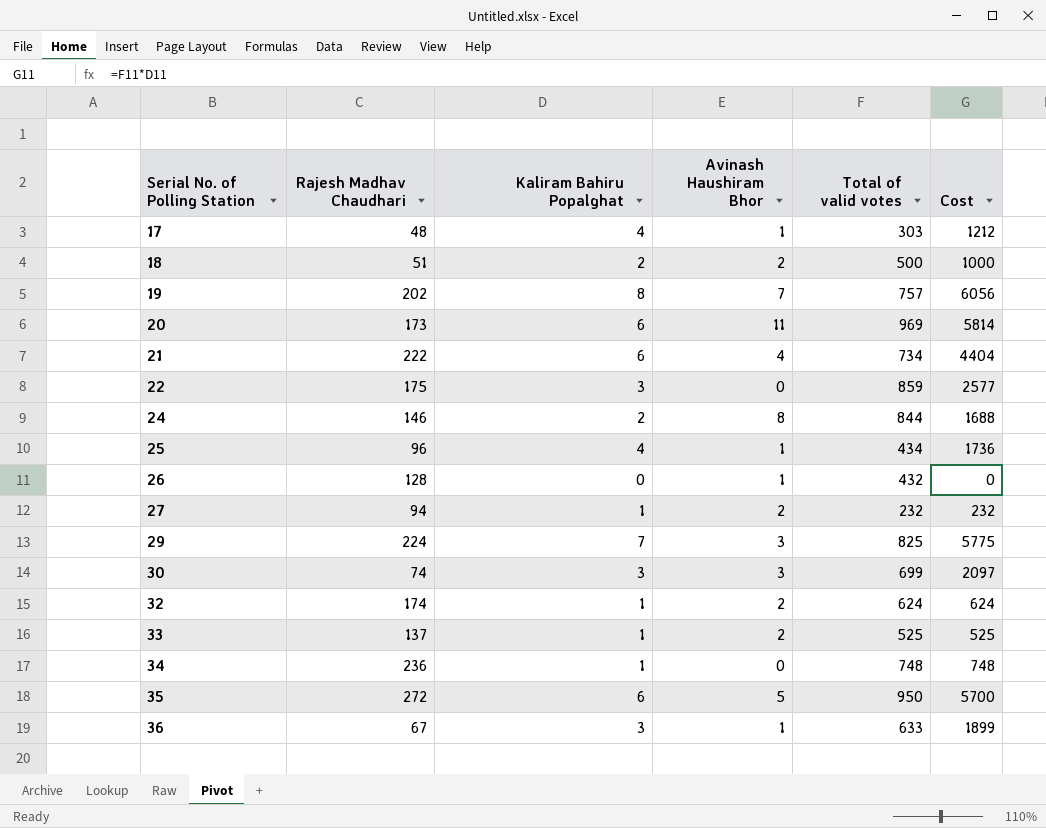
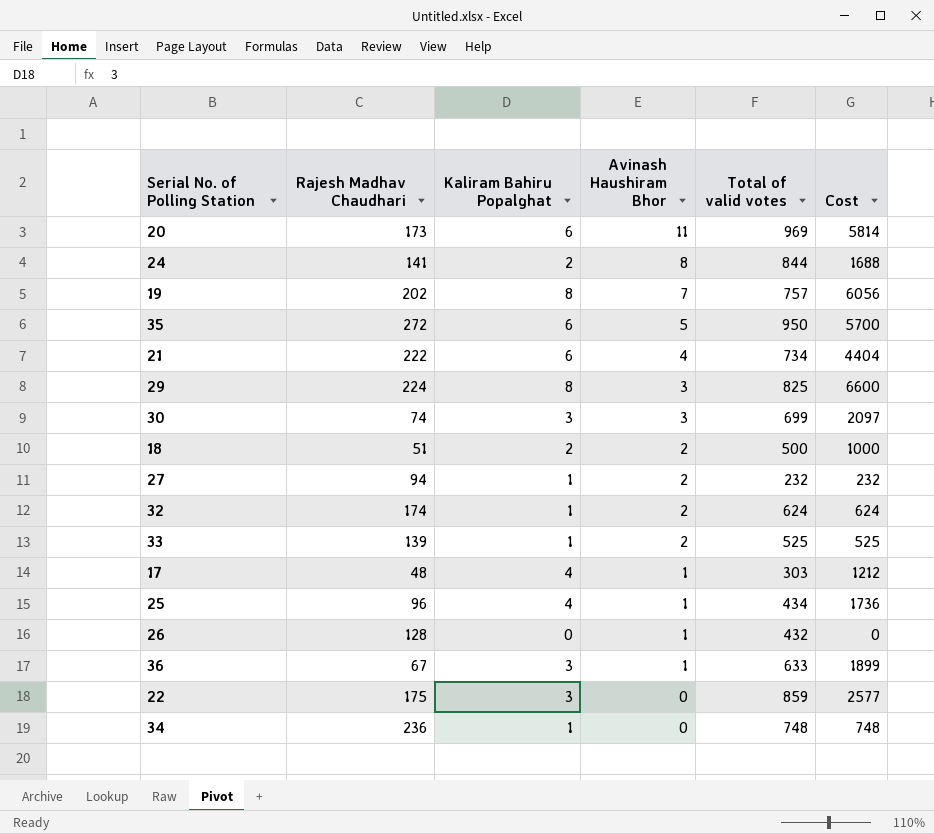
row order: Serial No. of Polling Station ascending -> Avinash Haushiram Bhor descending
24 | Rajesh Madhav Chaudhari: 146 -> 141
29 | Kaliram Bahiru Popalghat: 7 -> 8
29 | Cost: 5775 -> 6600
33 | Rajesh Madhav Chaudhari: 137 -> 139

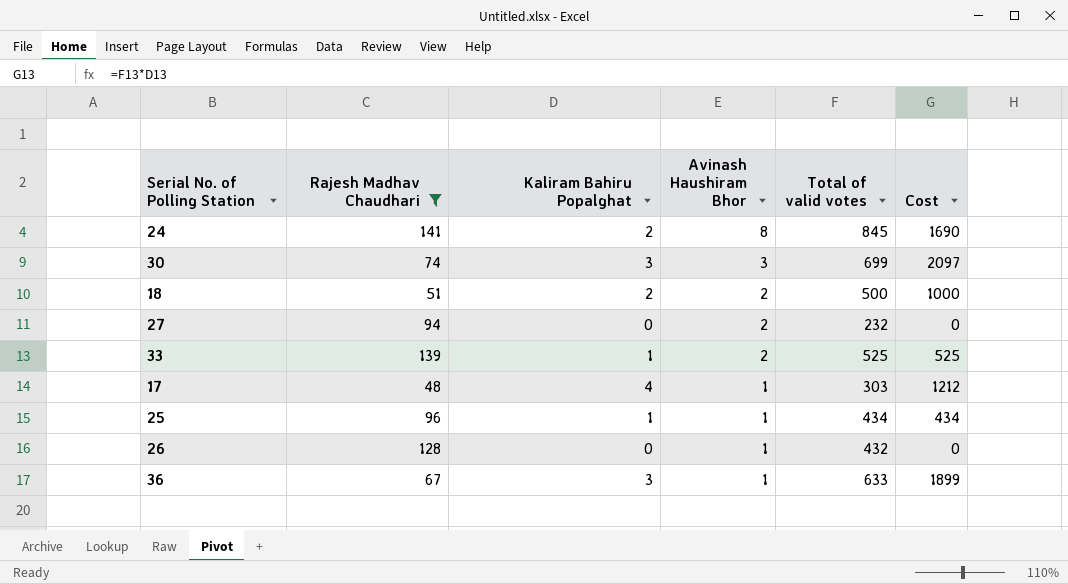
filter: none -> Rajesh Madhav Chaudhari <= 141
24 | Total of valid votes: 844 -> 845
24 | Cost: 1688 -> 1690
27 | Kaliram Bahiru Popalghat: 1 -> 0
27 | Cost: 232 -> 0
25 | Kaliram Bahiru Popalghat: 4 -> 1
25 | Cost: 1736 -> 434

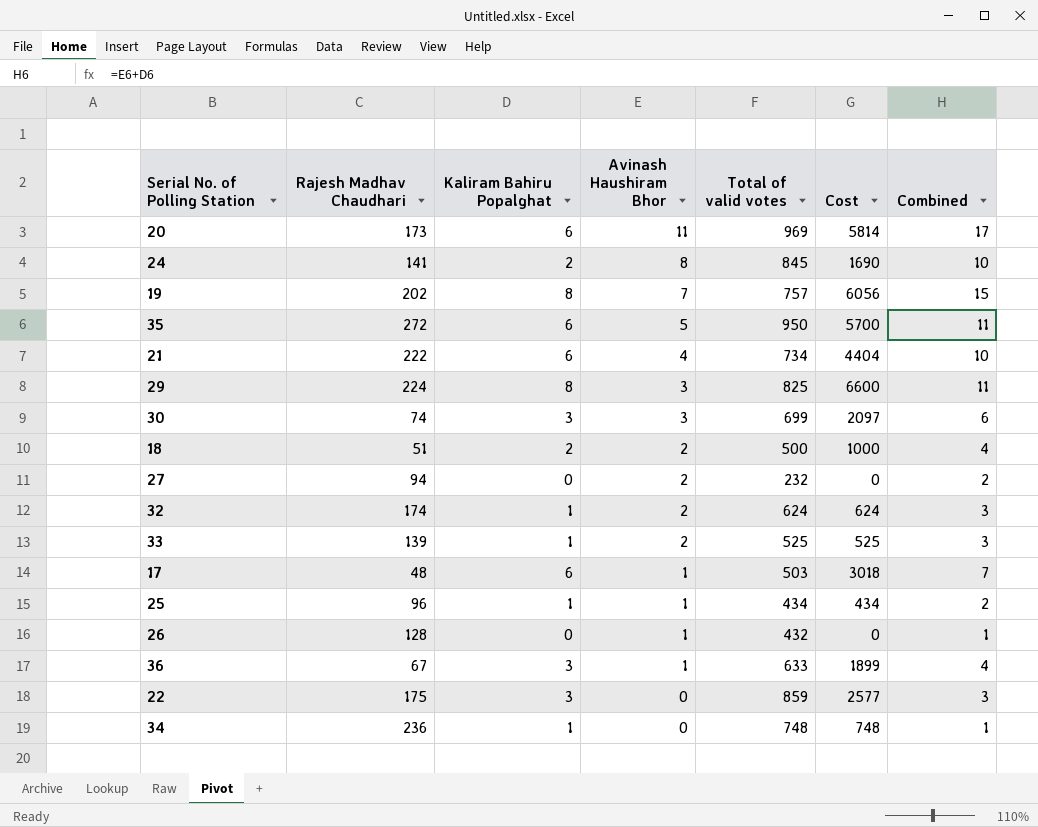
filter: Rajesh Madhav Chaudhari <= 141 -> none
column Combined | formula: none -> [Kaliram Bahiru Popalghat] + [Avinash Haushiram Bhor]
17 | Kaliram Bahiru Popalghat: 4 -> 6
17 | Total of valid votes: 303 -> 503
17 | Cost: 1212 -> 3018

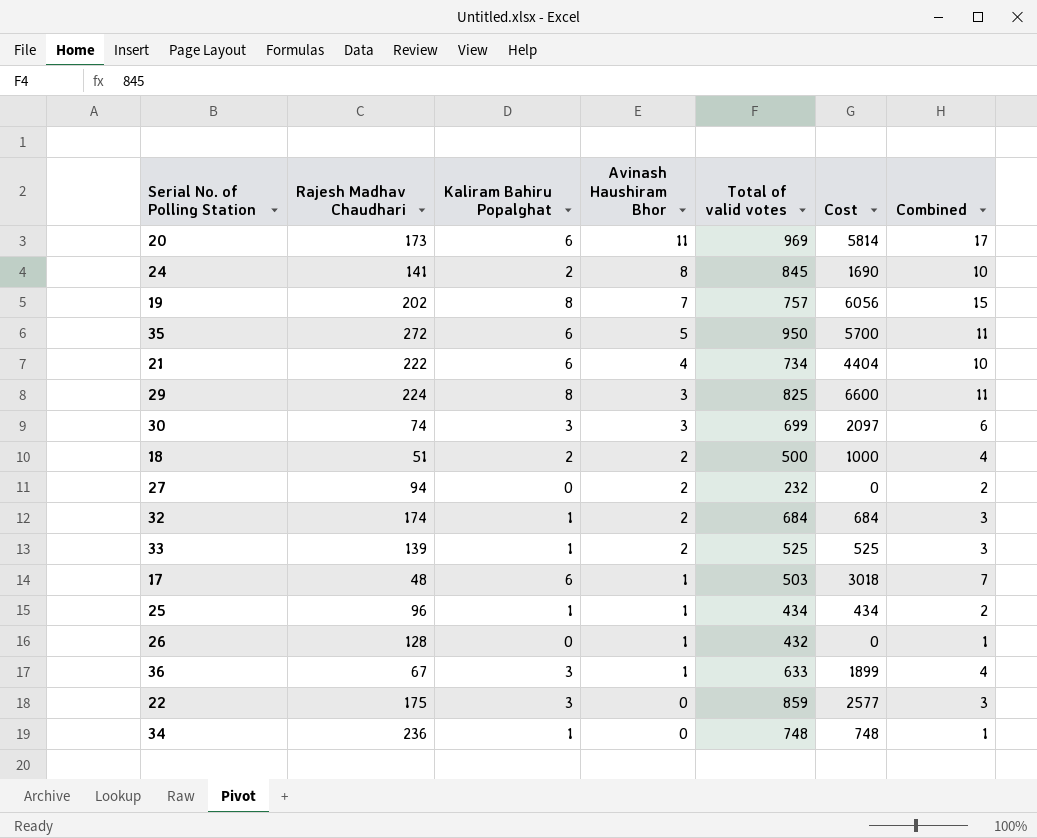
32 | Total of valid votes: 624 -> 684
32 | Cost: 624 -> 684

